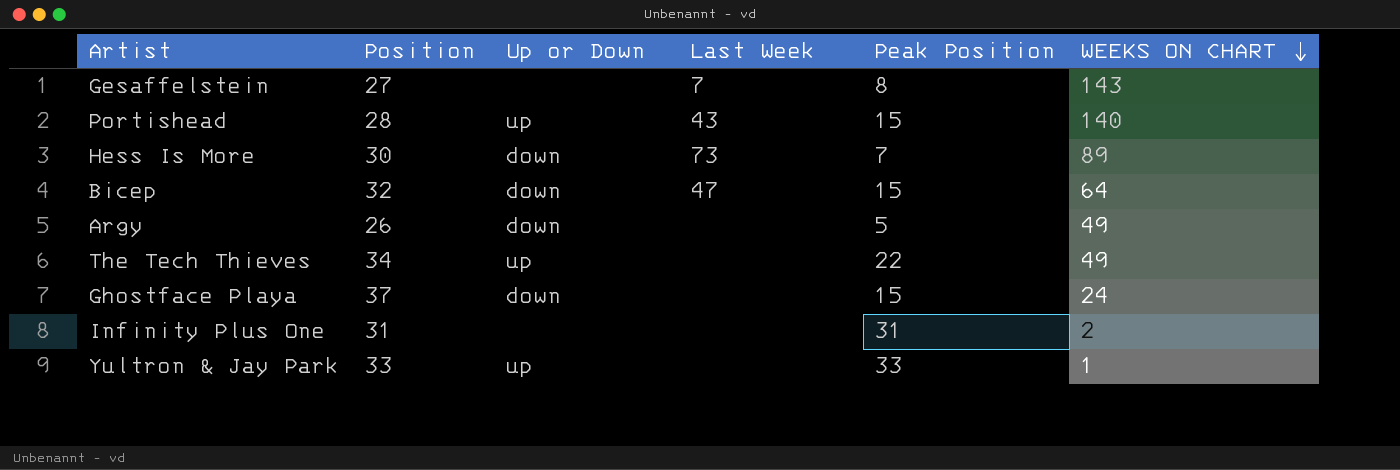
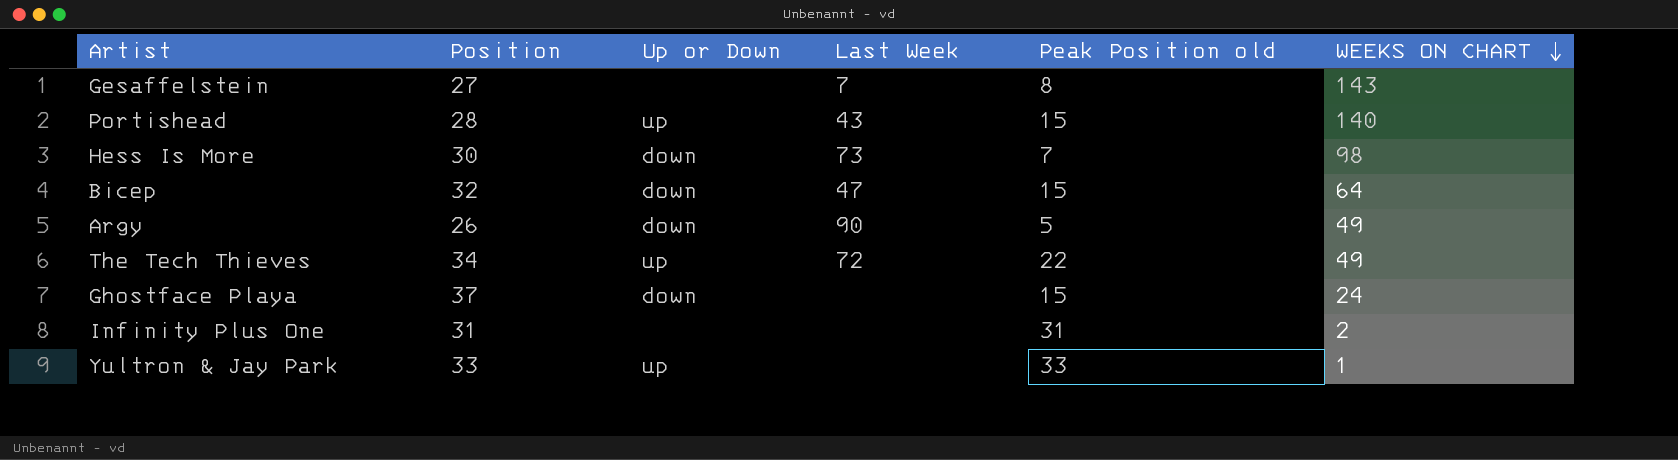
column name: Peak Position -> Peak Position old
Hess Is More | WEEKS ON CHART: 89 -> 98
Argy | Last Week: none -> 90
The Tech Thieves | Last Week: none -> 72

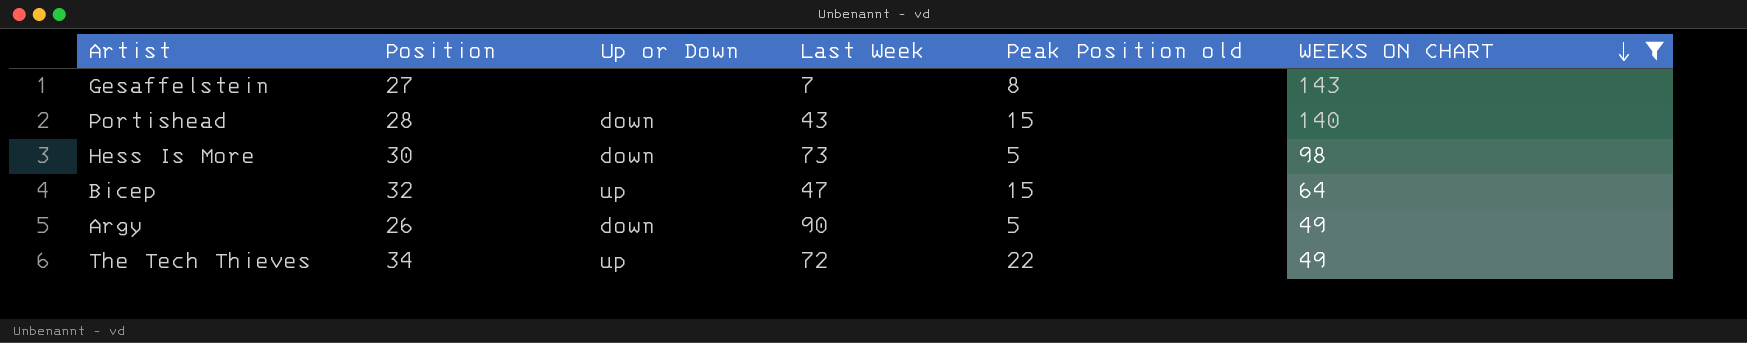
filter: none -> WEEKS ON CHART >= 49
Portishead | Up or Down: up -> down
Hess Is More | Peak Position old: 7 -> 5
Bicep | Up or Down: down -> up

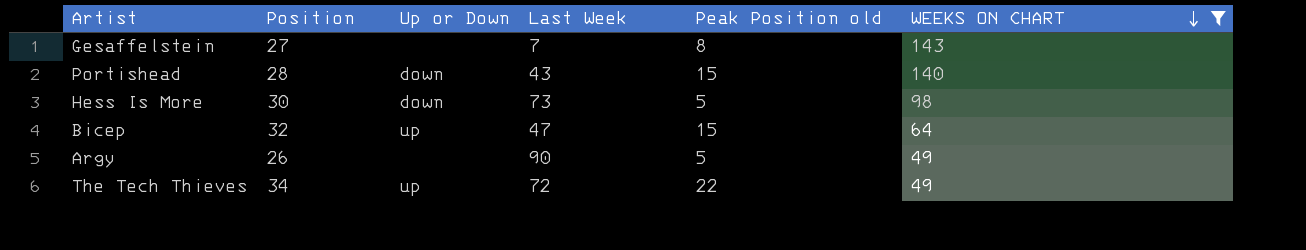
Argy | Up or Down: down -> none

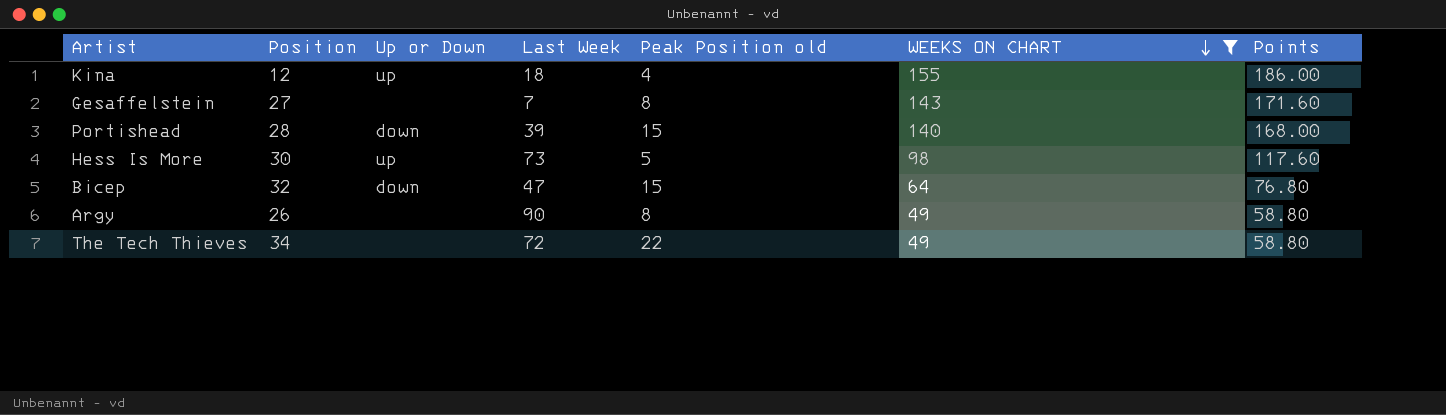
column Points | formula: none -> [WEEKS ON CHART] * 1.2
row Kina: none -> 12 | up | 18 | 4 | 155 | 186.00
Portishead | Last Week: 43 -> 39
Hess Is More | Up or Down: down -> up
Bicep | Up or Down: up -> down
Argy | Peak Position old: 5 -> 8
The Tech Thieves | Up or Down: up -> none

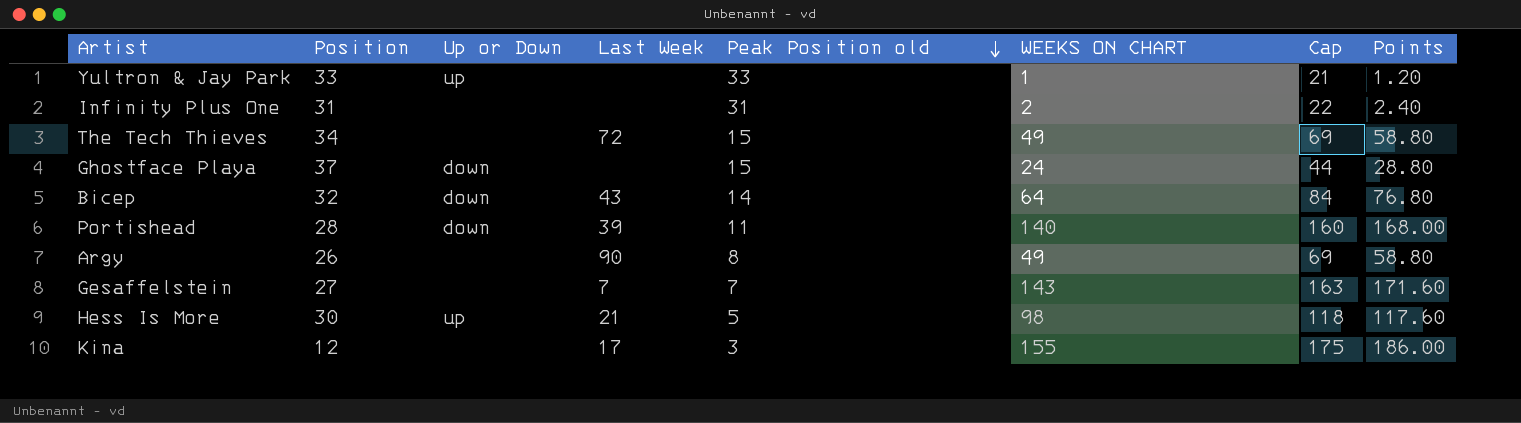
filter: WEEKS ON CHART >= 49 -> none
row order: WEEKS ON CHART descending -> Peak Position old descending
column Cap | formula: none -> [WEEKS ON CHART] + 20
The Tech Thieves | Peak Position old: 22 -> 15
Bicep | Last Week: 47 -> 43
Bicep | Peak Position old: 15 -> 14
Portishead | Peak Position old: 15 -> 11
Gesaffelstein | Peak Position old: 8 -> 7
Hess Is More | Last Week: 73 -> 21
Kina | Up or Down: up -> none
Kina | Last Week: 18 -> 17
Kina | Peak Position old: 4 -> 3

